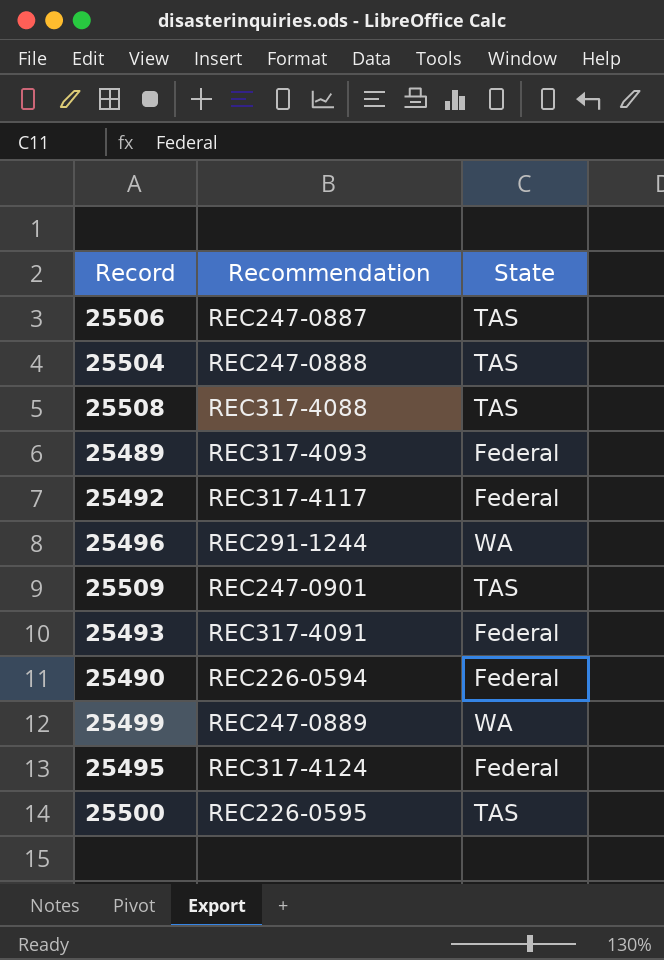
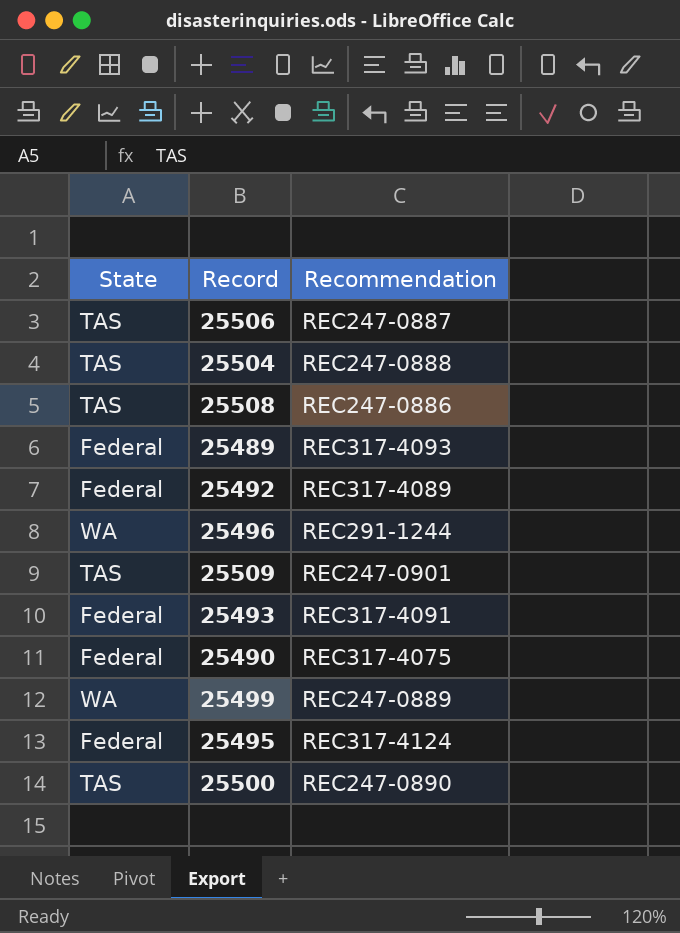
column State | position: 3 -> 1
25508 | Recommendation: REC317-4088 -> REC247-0886
25492 | Recommendation: REC317-4117 -> REC317-4089
25490 | Recommendation: REC226-0594 -> REC317-4075
25500 | Recommendation: REC226-0595 -> REC247-0890

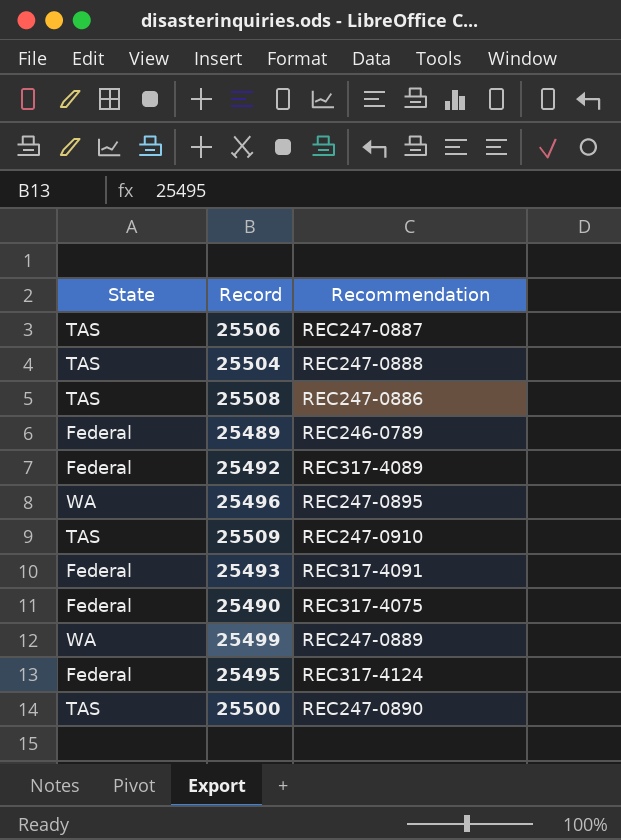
25489 | Recommendation: REC317-4093 -> REC246-0789
25496 | Recommendation: REC291-1244 -> REC247-0895
25509 | Recommendation: REC247-0901 -> REC247-0910

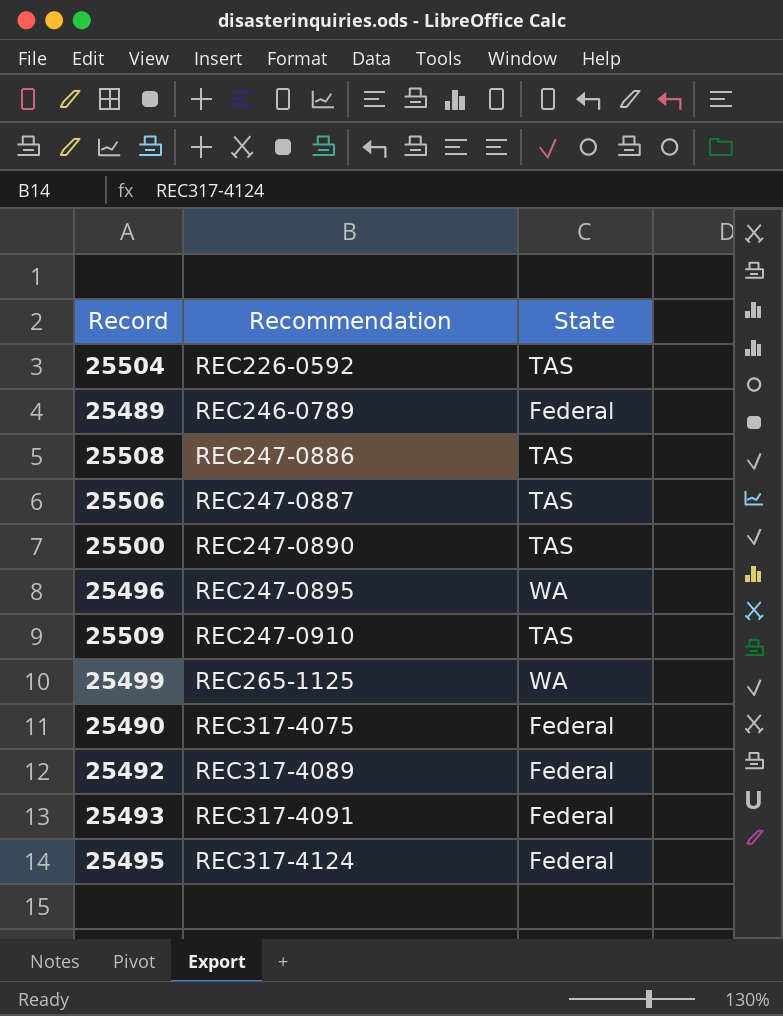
row order: none -> Recommendation ascending
column State | position: 1 -> 3
25504 | Recommendation: REC247-0888 -> REC226-0592
25499 | Recommendation: REC247-0889 -> REC265-1125

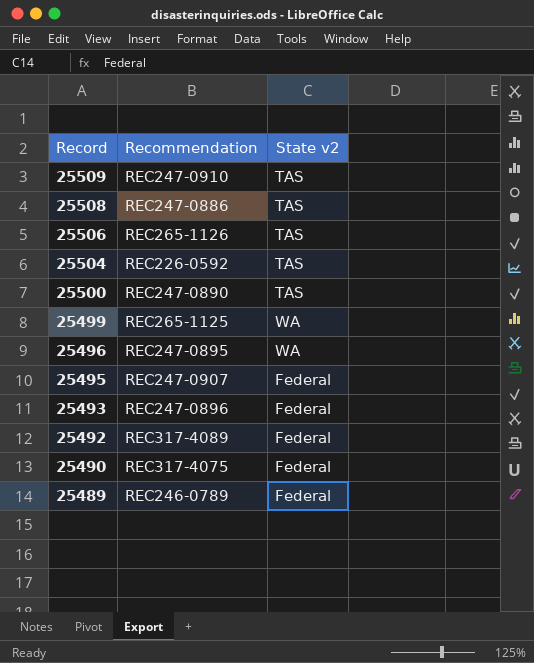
row order: Recommendation ascending -> Record descending
column name: State -> State v2
25506 | Recommendation: REC247-0887 -> REC265-1126
25495 | Recommendation: REC317-4124 -> REC247-0907
25493 | Recommendation: REC317-4091 -> REC247-0896

